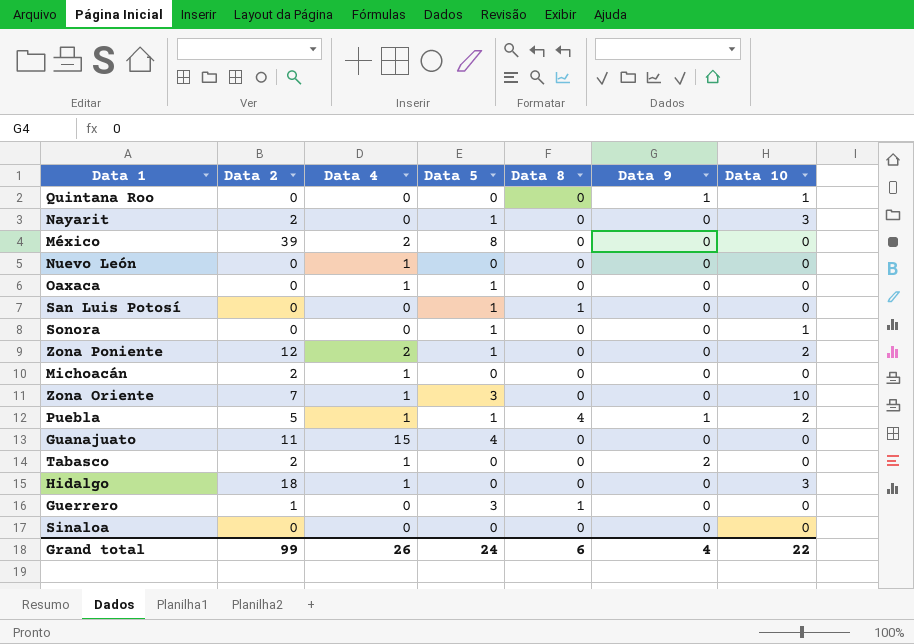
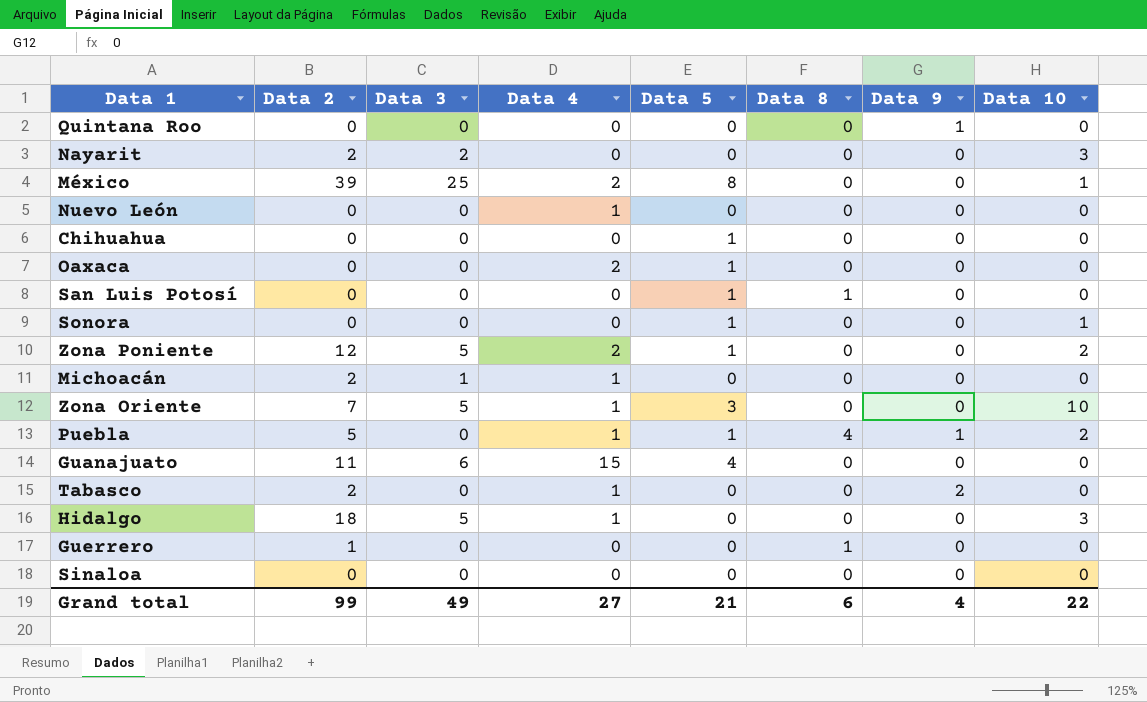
column Data 3 | position: none -> 3
Quintana Roo | Data 10: 1 -> 0
Nayarit | Data 5: 1 -> 0
México | Data 10: 0 -> 1
row Chihuahua: none -> 0 | 0 | 0 | 1 | 0 | 0 | 0
Oaxaca | Data 4: 1 -> 2
Guerrero | Data 5: 3 -> 0
Grand total | Data 4: 26 -> 27
Grand total | Data 5: 24 -> 21

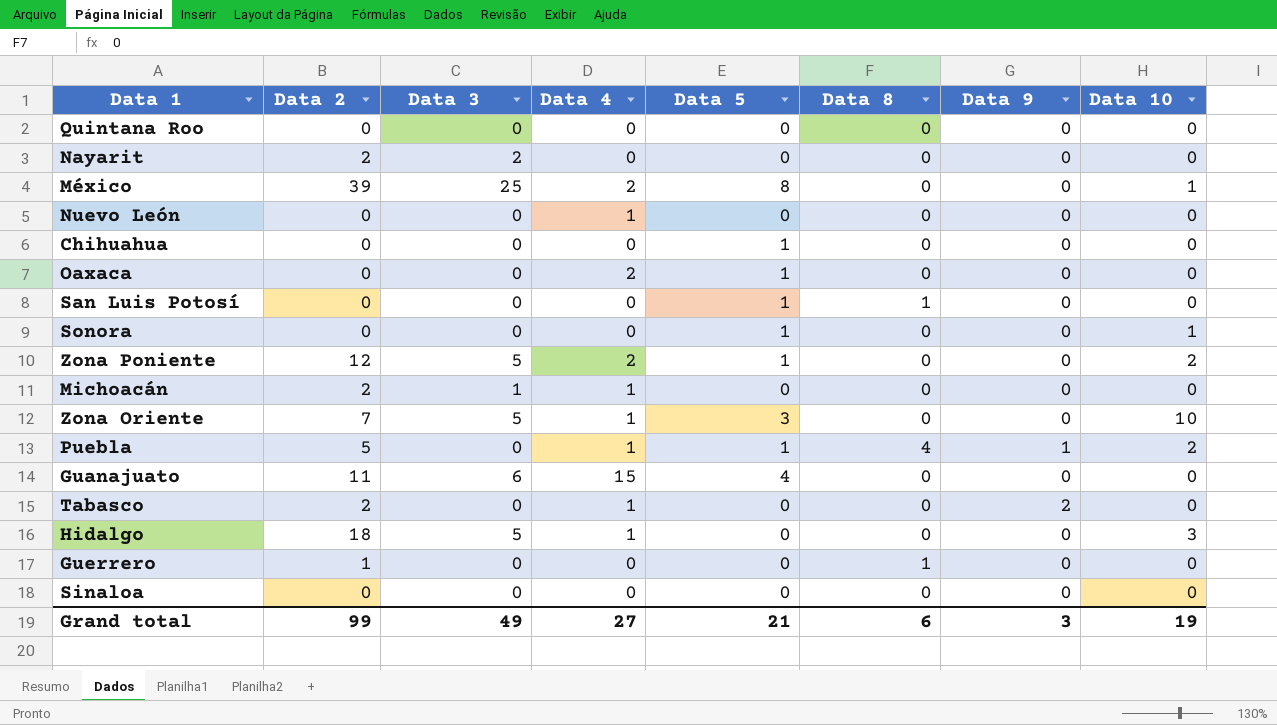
Quintana Roo | Data 9: 1 -> 0
Nayarit | Data 10: 3 -> 0
Grand total | Data 9: 4 -> 3
Grand total | Data 10: 22 -> 19

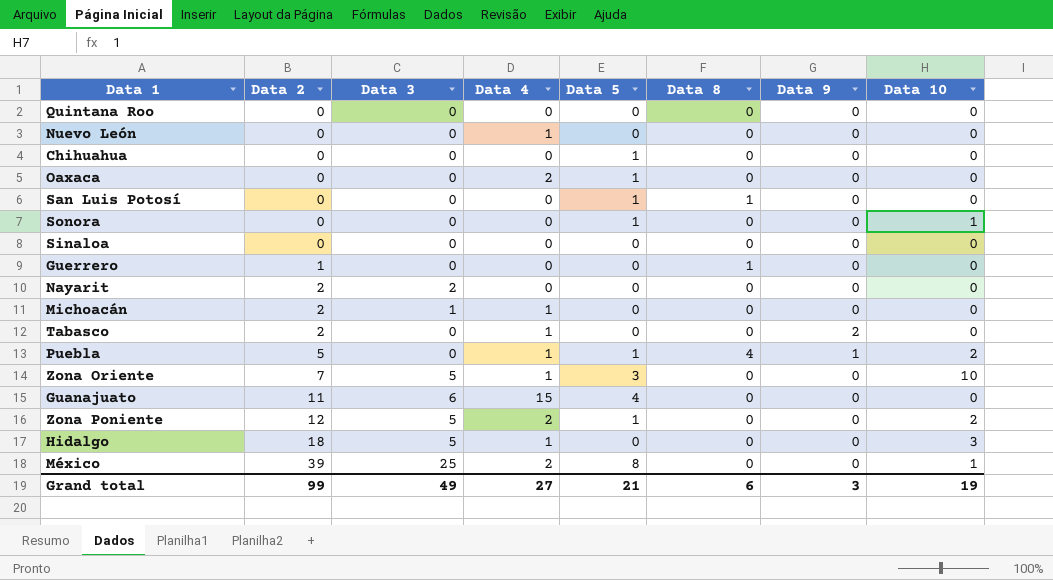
row order: none -> Data 2 ascending

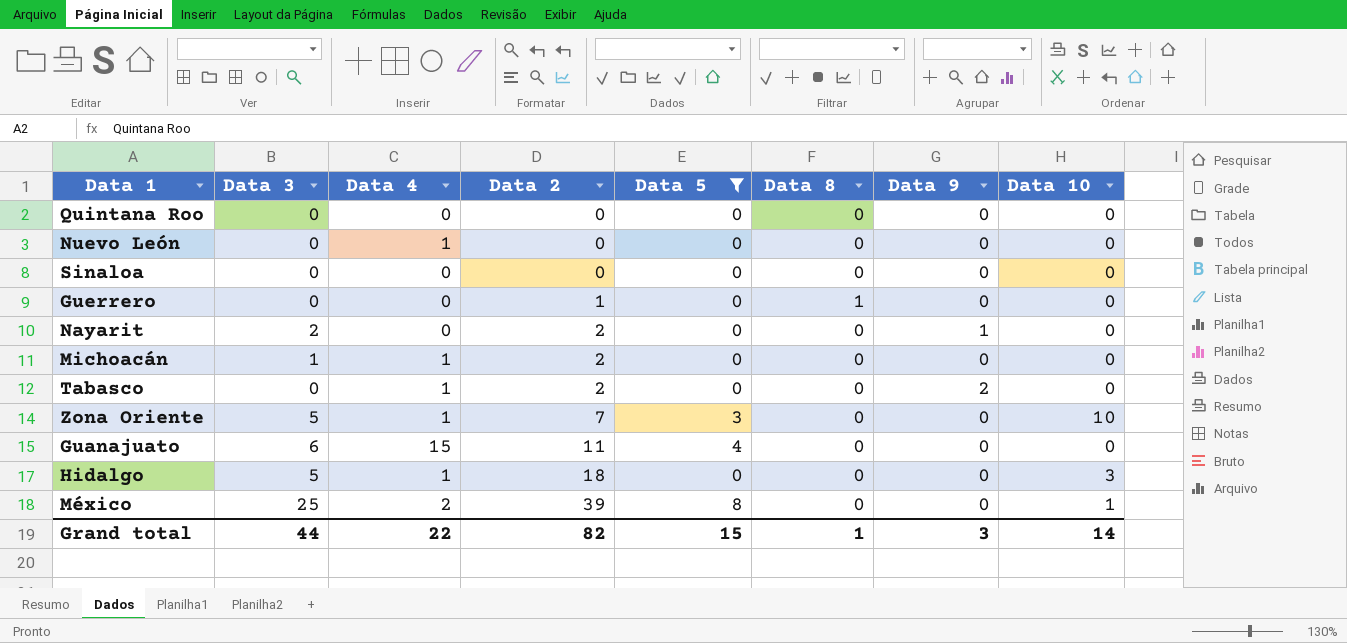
filter: none -> Data 5 != 1
column Data 2 | position: 2 -> 4
Nayarit | Data 9: 0 -> 1
Grand total | Data 3: 49 -> 44
Grand total | Data 4: 27 -> 22
Grand total | Data 2: 99 -> 82
Grand total | Data 5: 21 -> 15
Grand total | Data 8: 6 -> 1
Grand total | Data 10: 19 -> 14

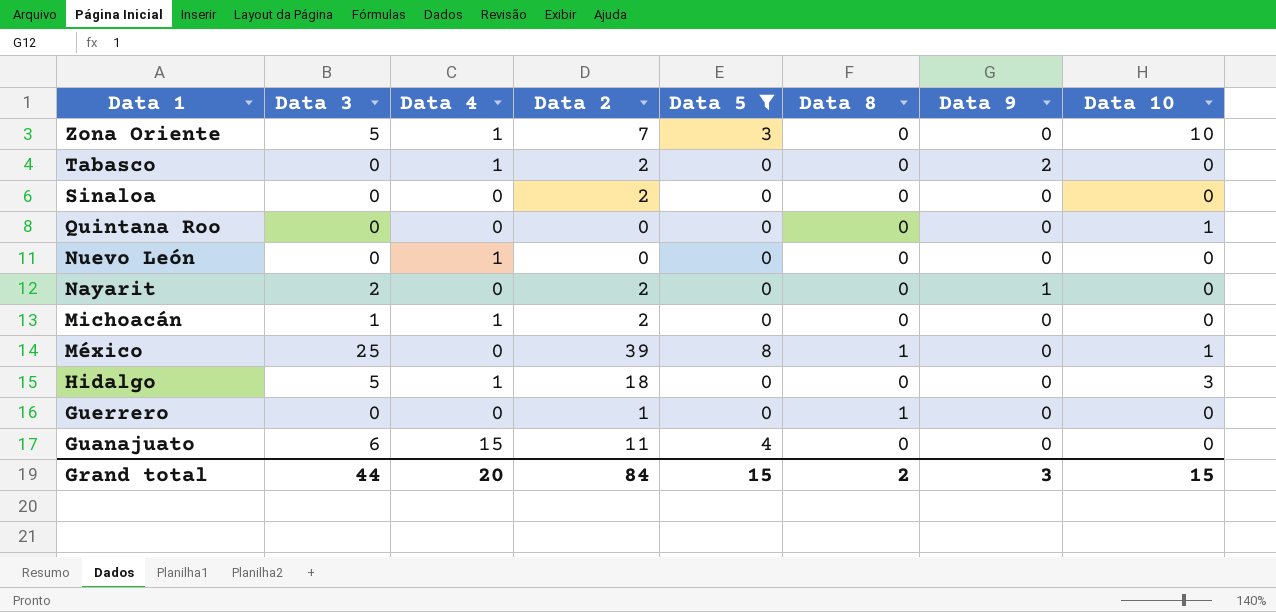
row order: Data 2 ascending -> Data 1 descending
Sinaloa | Data 2: 0 -> 2
Quintana Roo | Data 10: 0 -> 1
México | Data 4: 2 -> 0
México | Data 8: 0 -> 1
Grand total | Data 4: 22 -> 20
Grand total | Data 2: 82 -> 84
Grand total | Data 8: 1 -> 2
Grand total | Data 10: 14 -> 15

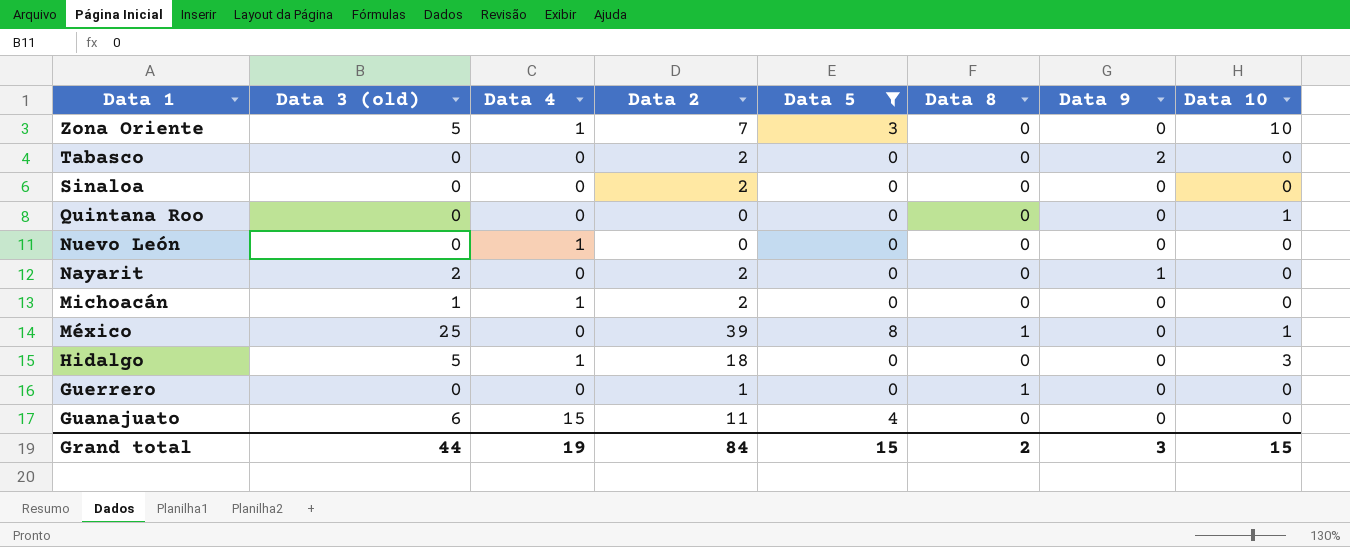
column name: Data 3 -> Data 3 (old)
Tabasco | Data 4: 1 -> 0
Grand total | Data 4: 20 -> 19

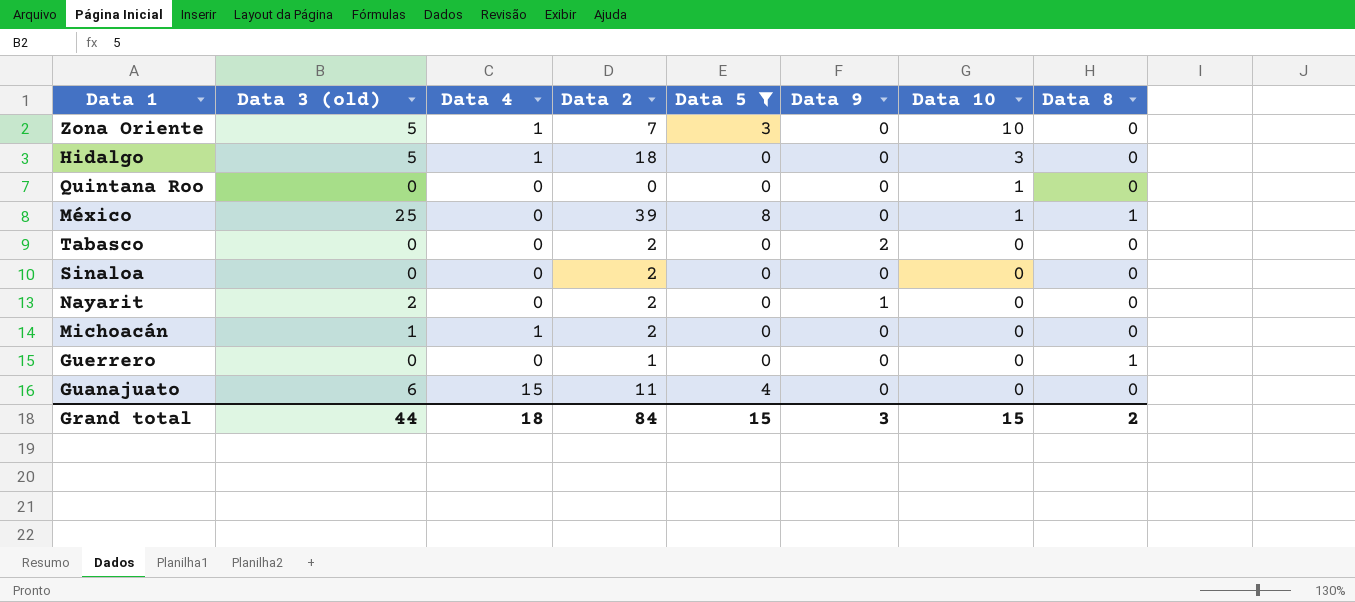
row order: Data 1 descending -> Data 10 descending
column Data 8 | position: 6 -> 8
row Nuevo León: 0 | 1 | 0 | 0 | 0 | 0 | 0 -> none
Grand total | Data 4: 19 -> 18

